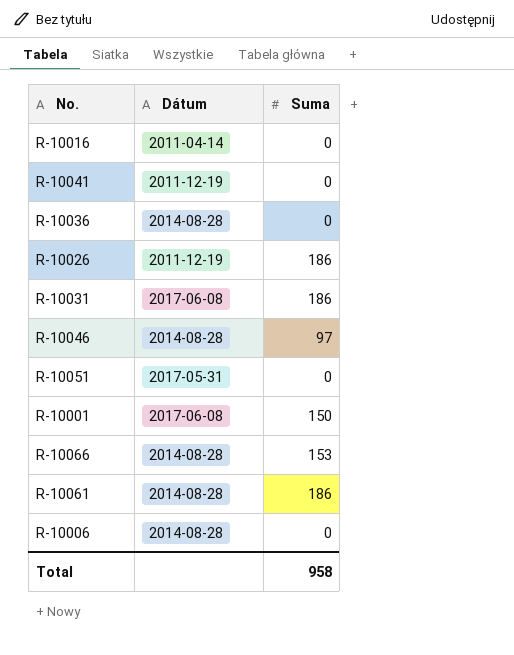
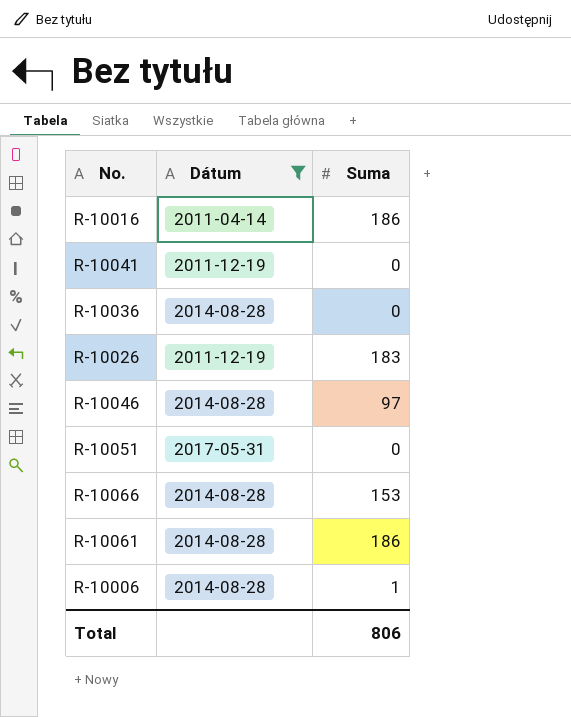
filter: none -> Dátum != 2017-06-08
R-10016 | Suma: 0 -> 186
R-10026 | Suma: 186 -> 183
R-10006 | Suma: 0 -> 1
Total | Suma: 958 -> 806

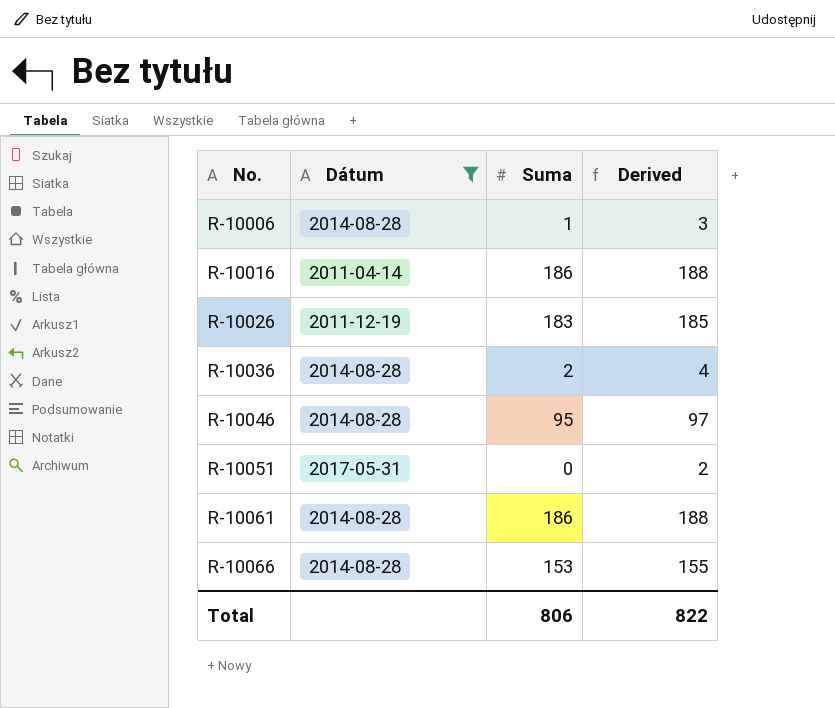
row order: none -> No. ascending
column Derived | formula: none -> [Suma] + 2
row R-10041: 2011-12-19 | 0 -> none
R-10036 | Suma: 0 -> 2
R-10046 | Suma: 97 -> 95

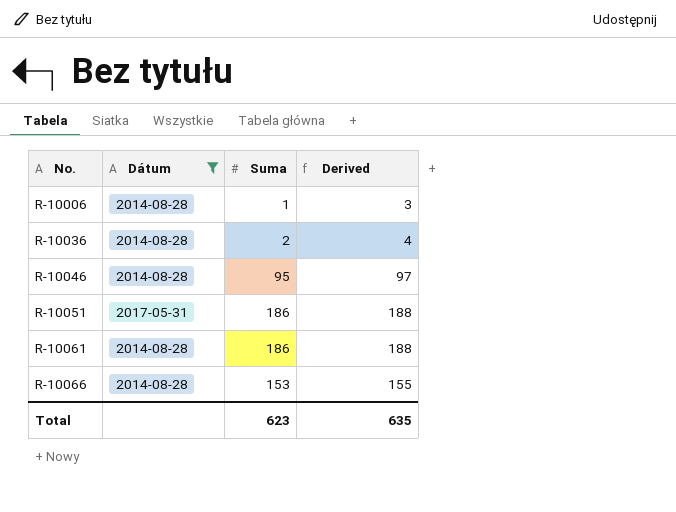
row R-10016: 2011-04-14 | 186 | 188 -> none
row R-10026: 2011-12-19 | 183 | 185 -> none
R-10051 | Suma: 0 -> 186
R-10051 | Derived: 2 -> 188
Total | Suma: 806 -> 623
Total | Derived: 822 -> 635

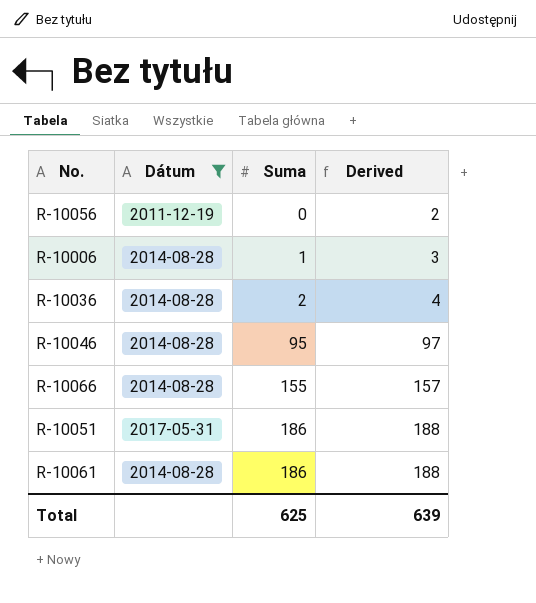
row order: No. ascending -> Suma ascending
row R-10056: none -> 2011-12-19 | 0 | 2
R-10066 | Suma: 153 -> 155
R-10066 | Derived: 155 -> 157
Total | Suma: 623 -> 625
Total | Derived: 635 -> 639

